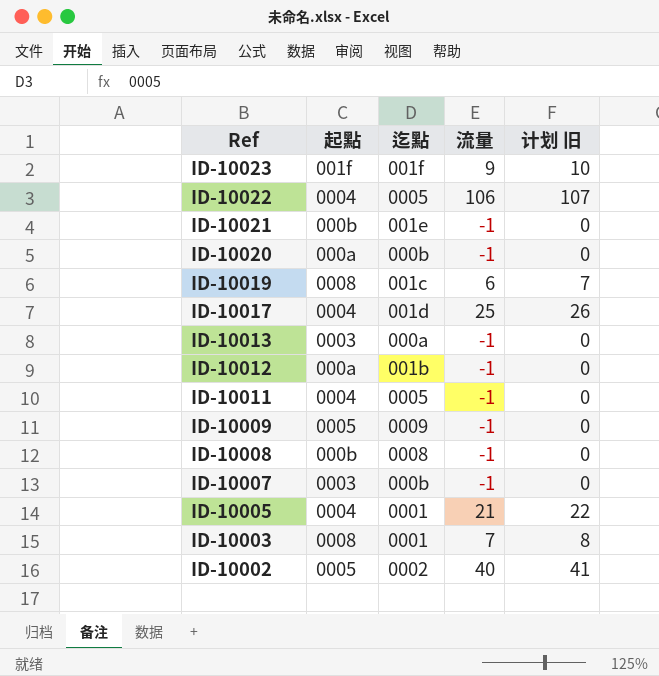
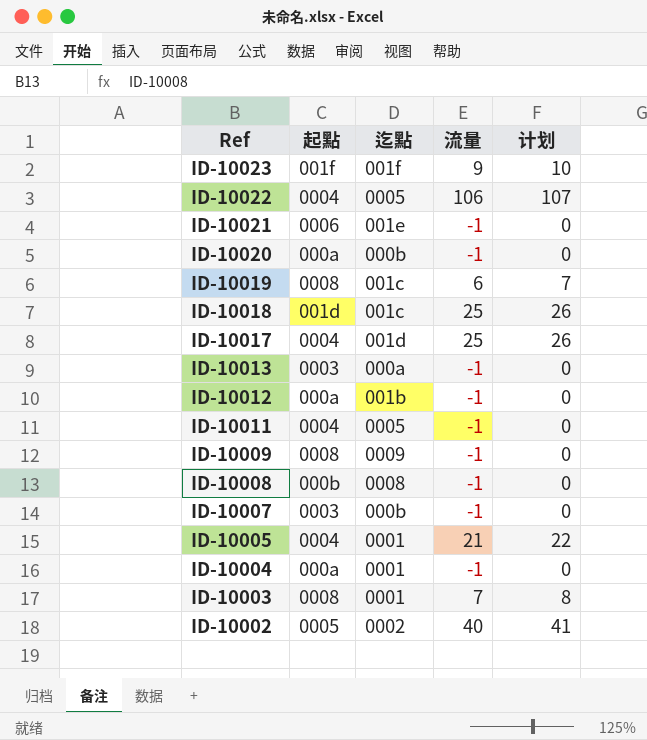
column name: 计划 旧 -> 计划
ID-10021 | 起點: 000b -> 0006
row ID-10018: none -> 001d | 001c | 25 | 26
ID-10009 | 起點: 0005 -> 0008
row ID-10004: none -> 000a | 0001 | -1 | 0

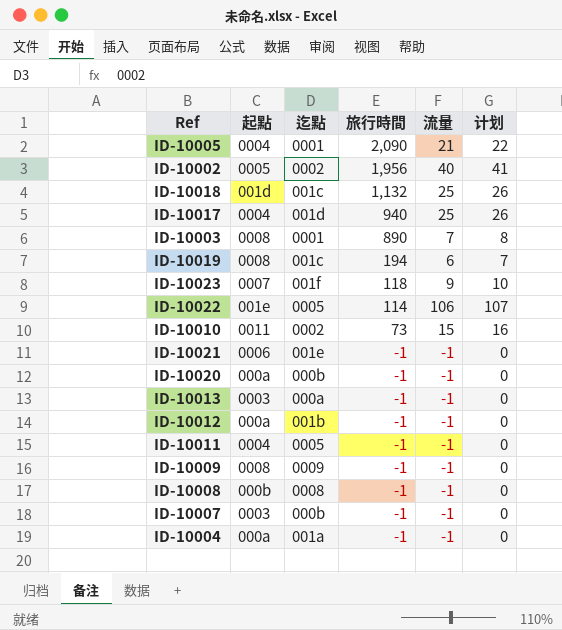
row order: Ref descending -> 旅行時間 descending
column 旅行時間 | position: none -> 4
ID-10023 | 起點: 001f -> 0007
ID-10022 | 起點: 0004 -> 001e
row ID-10010: none -> 0011 | 0002 | 73 | 15 | 16
ID-10004 | 迄點: 0001 -> 001a

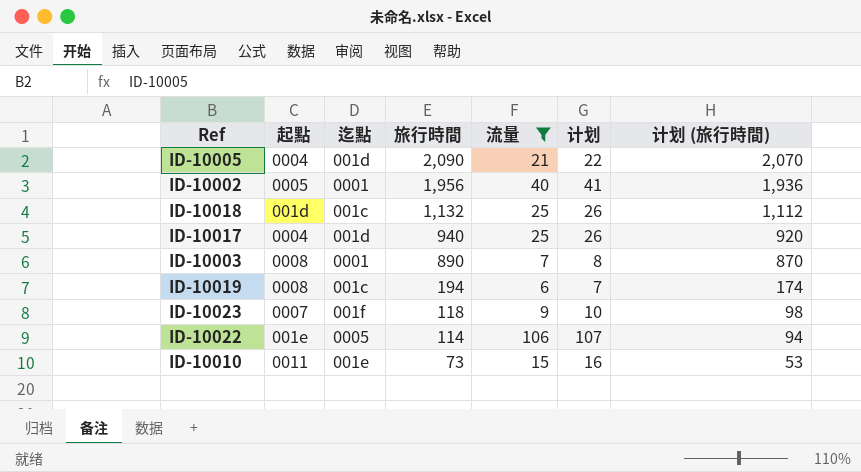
filter: none -> 流量 != -1
column 计划 (旅行時間) | formula: none -> [旅行時間] - 20
ID-10005 | 迄點: 0001 -> 001d
ID-10002 | 迄點: 0002 -> 0001
ID-10010 | 迄點: 0002 -> 001e

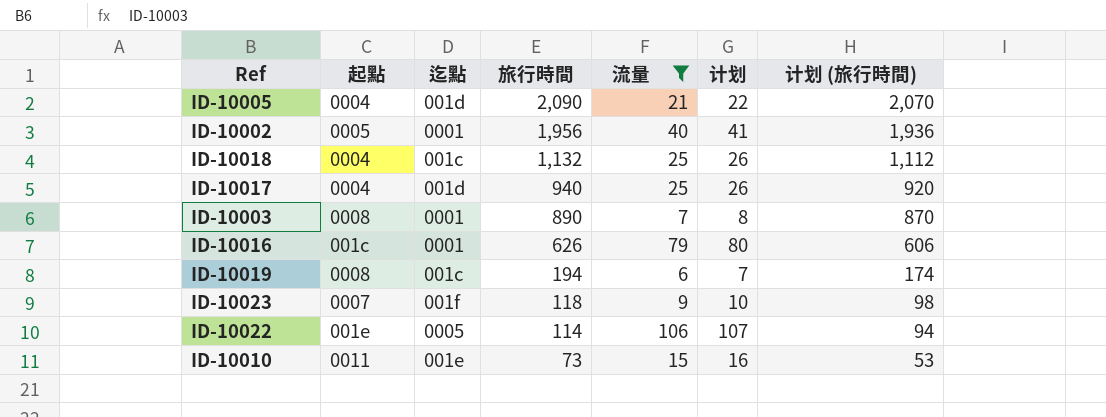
ID-10018 | 起點: 001d -> 0004
row ID-10016: none -> 001c | 0001 | 626 | 79 | 80 | 606

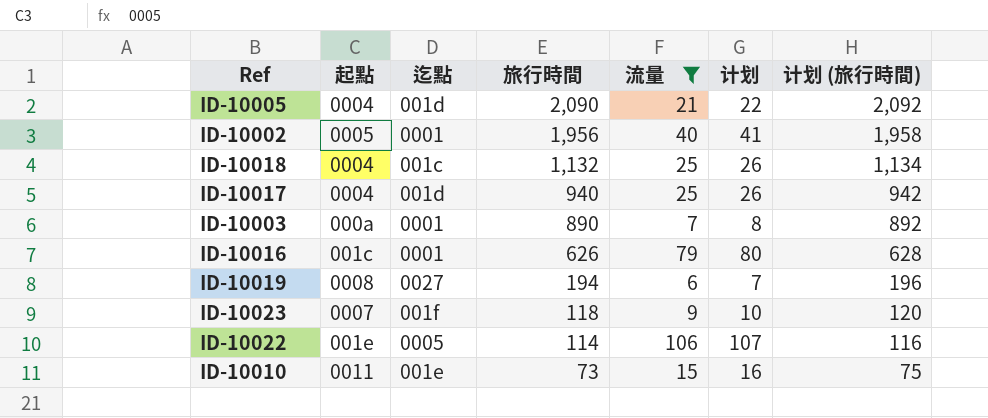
column 计划 (旅行時間) | formula: [旅行時間] - 20 -> [旅行時間] + 2
ID-10003 | 起點: 0008 -> 000a
ID-10019 | 迄點: 001c -> 0027

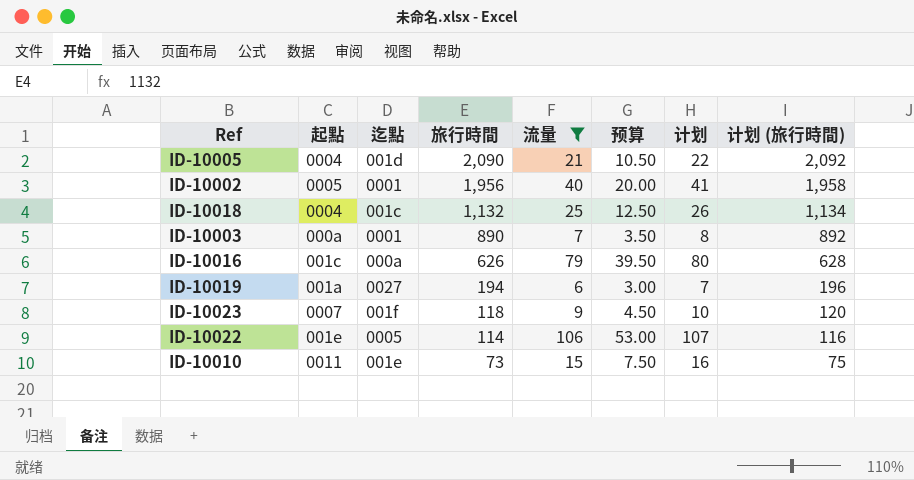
column 预算 | formula: none -> [流量] * 0.5
row ID-10017: 0004 | 001d | 940 | 25 | 26 | 942 -> none
ID-10016 | 迄點: 0001 -> 000a
ID-10019 | 起點: 0008 -> 001a

